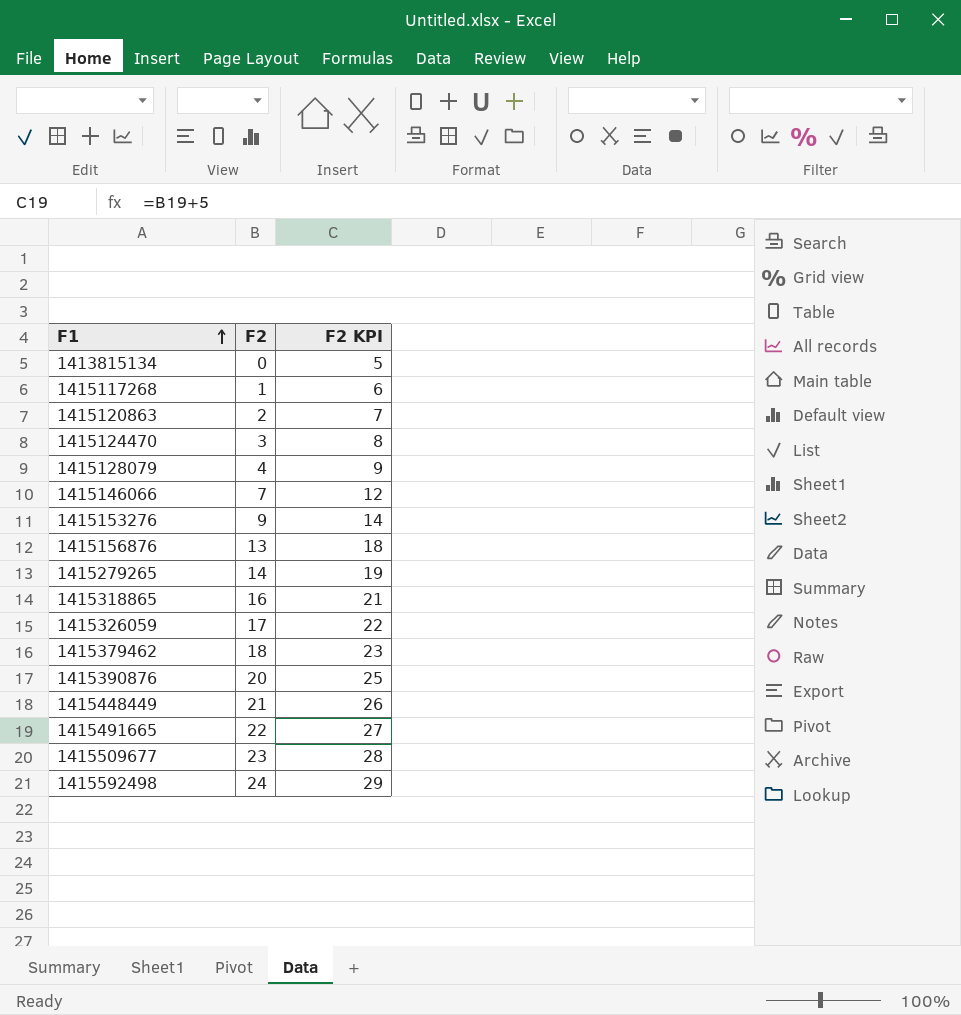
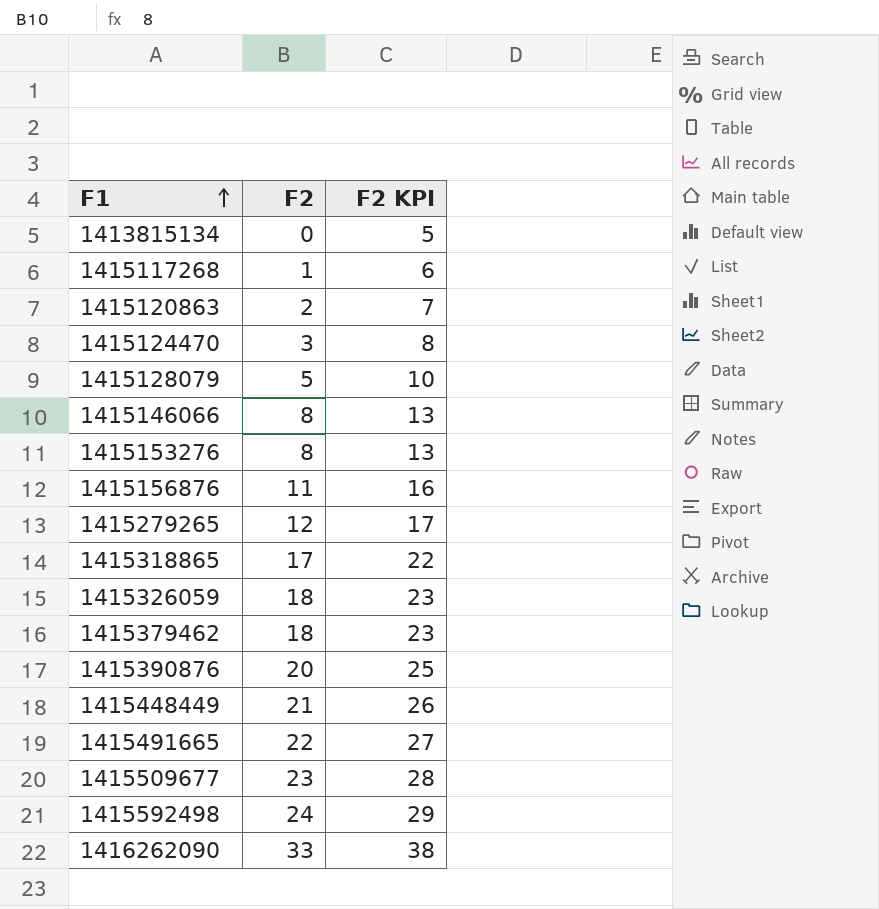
1415128079 | F2: 4 -> 5
1415128079 | F2 KPI: 9 -> 10
1415146066 | F2: 7 -> 8
1415146066 | F2 KPI: 12 -> 13
1415153276 | F2: 9 -> 8
1415153276 | F2 KPI: 14 -> 13
1415156876 | F2: 13 -> 11
1415156876 | F2 KPI: 18 -> 16
1415279265 | F2: 14 -> 12
1415279265 | F2 KPI: 19 -> 17
1415318865 | F2: 16 -> 17
1415318865 | F2 KPI: 21 -> 22
1415326059 | F2: 17 -> 18
1415326059 | F2 KPI: 22 -> 23
row 1416262090: none -> 33 | 38

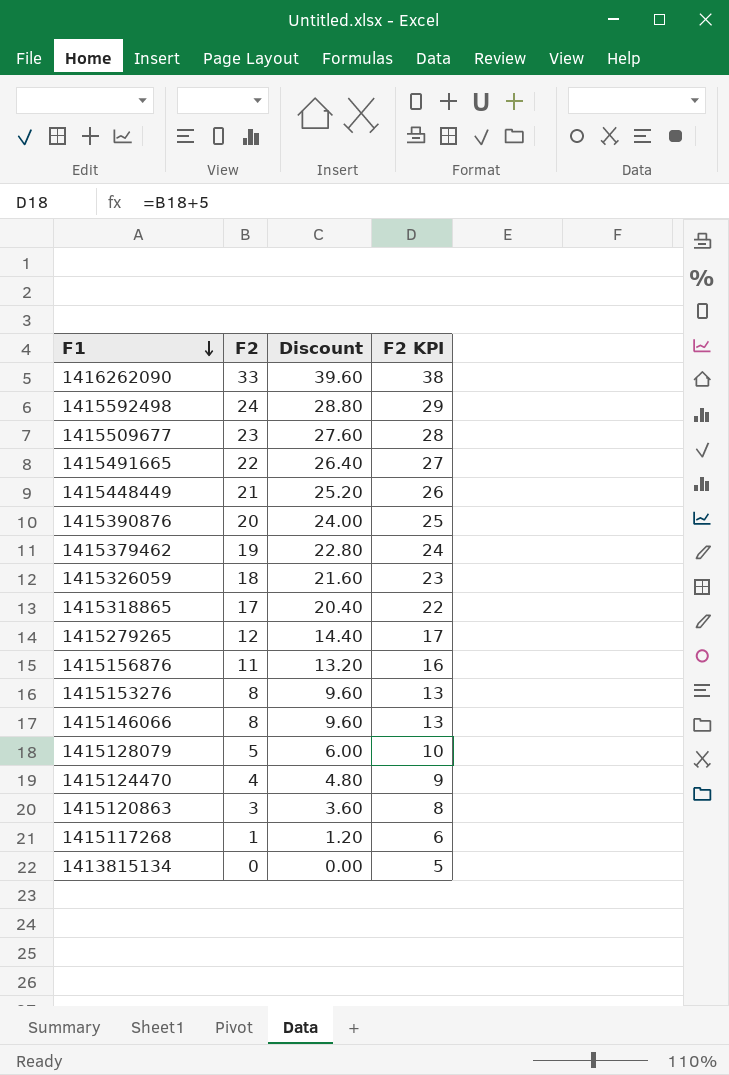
row order: F1 ascending -> F1 descending
column Discount | formula: none -> [F2] * 1.2
1415379462 | F2: 18 -> 19
1415379462 | F2 KPI: 23 -> 24
1415124470 | F2: 3 -> 4
1415124470 | F2 KPI: 8 -> 9
1415120863 | F2: 2 -> 3
1415120863 | F2 KPI: 7 -> 8

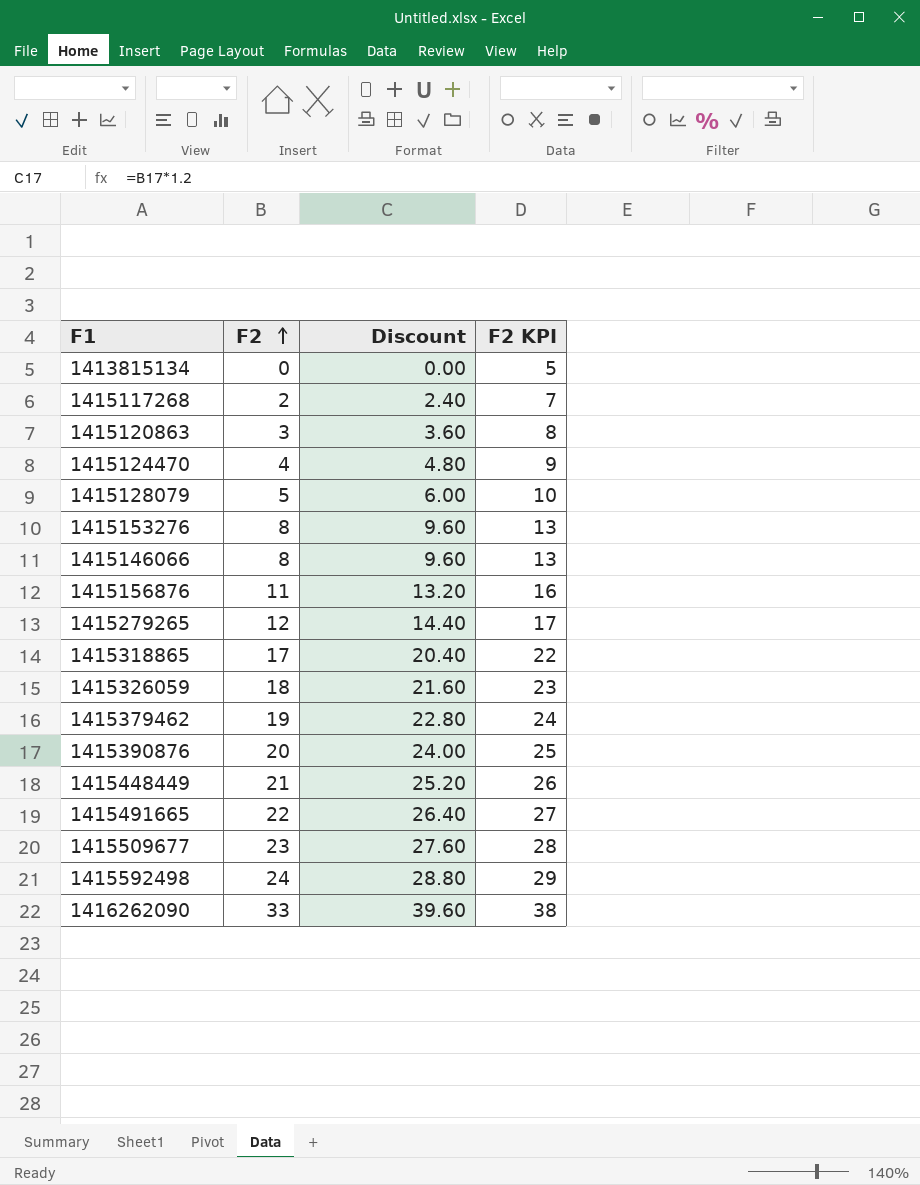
row order: F1 descending -> F2 ascending
1415117268 | F2: 1 -> 2
1415117268 | Discount: 1.20 -> 2.40
1415117268 | F2 KPI: 6 -> 7

